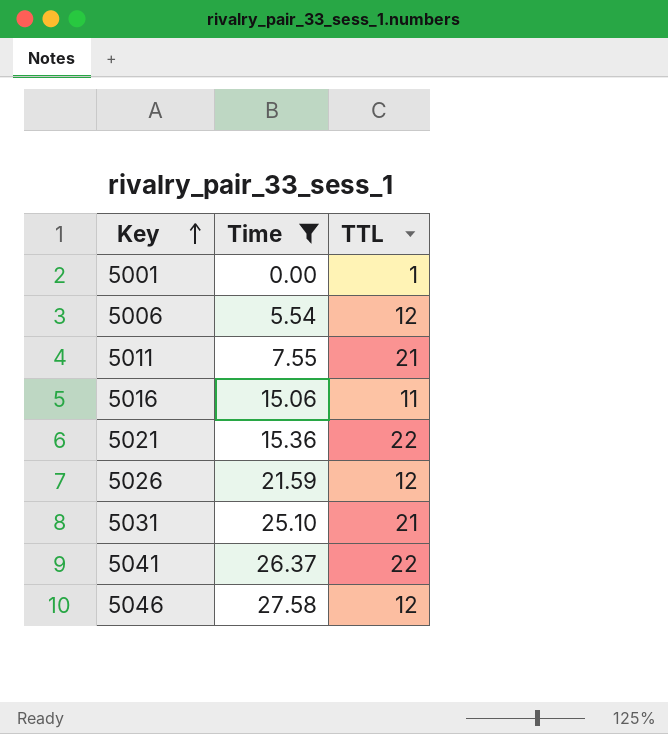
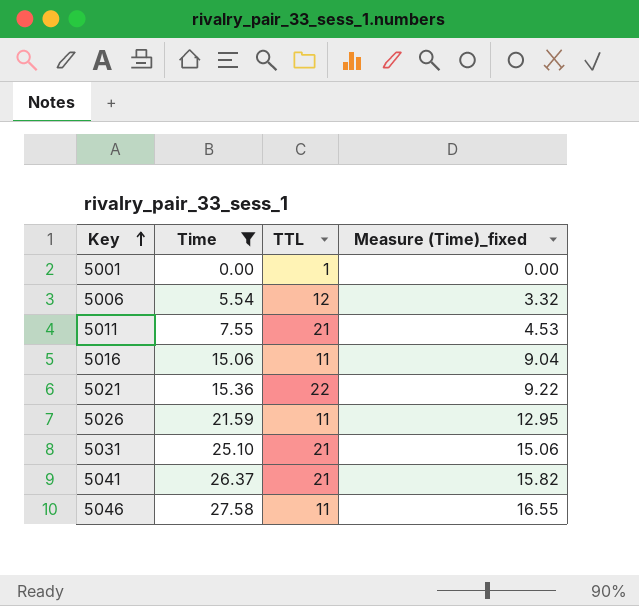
column Measure (Time)_fixed | formula: none -> [Time] * 0.6
5026 | TTL: 12 -> 11
5041 | TTL: 22 -> 21
5046 | TTL: 12 -> 11

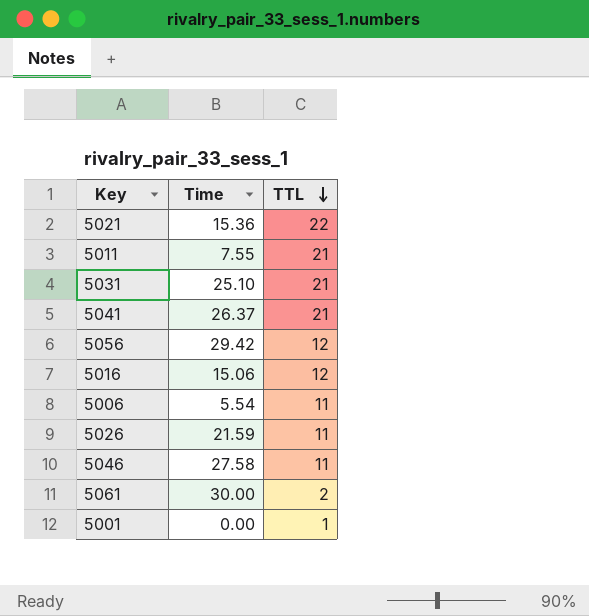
filter: Time <= 27.58 -> none
row order: Key ascending -> TTL descending
column Measure (Time)_fixed | formula: [Time] * 0.6 -> none
5016 | TTL: 11 -> 12
5006 | TTL: 12 -> 11

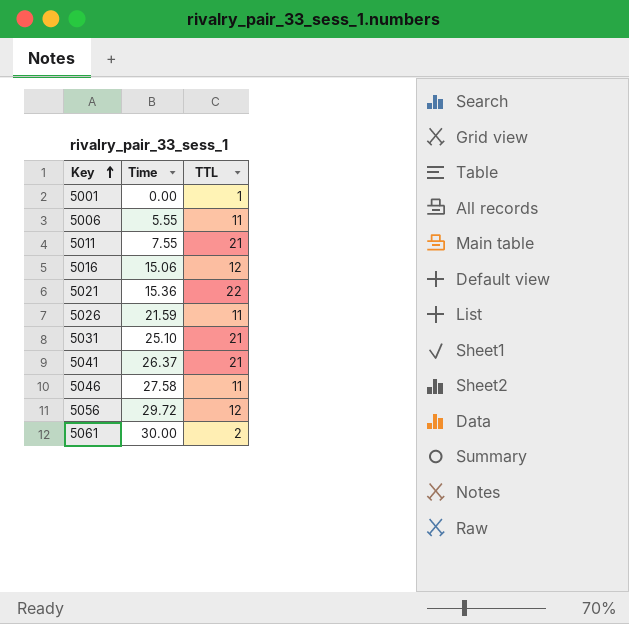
row order: TTL descending -> Key ascending
5006 | Time: 5.54 -> 5.55
5056 | Time: 29.42 -> 29.72

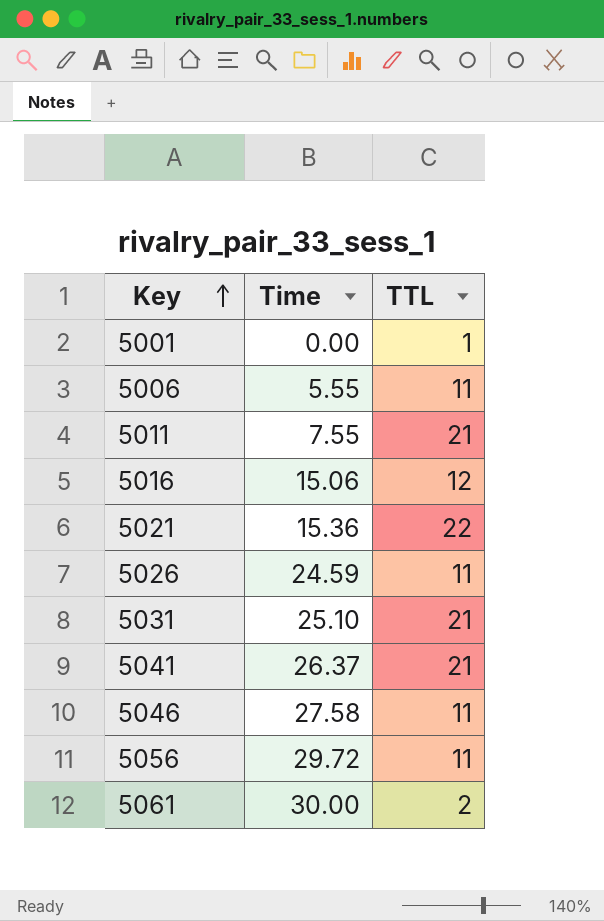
5026 | Time: 21.59 -> 24.59
5056 | TTL: 12 -> 11

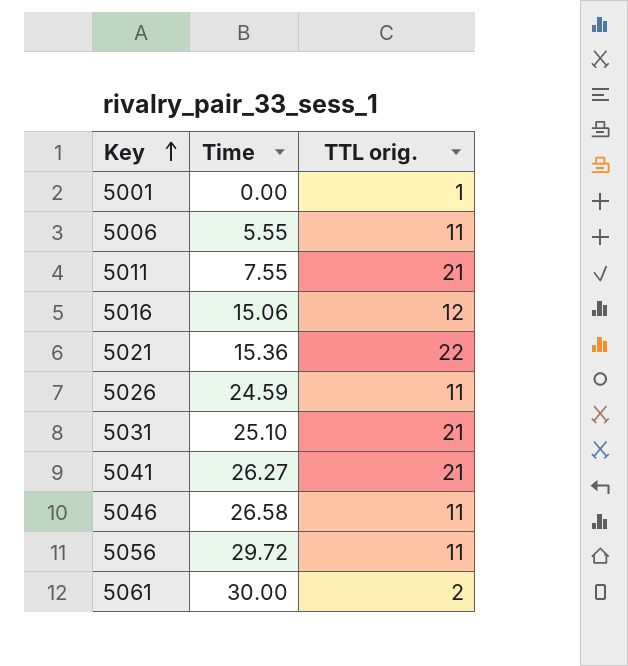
column name: TTL -> TTL orig.
5041 | Time: 26.37 -> 26.27
5046 | Time: 27.58 -> 26.58

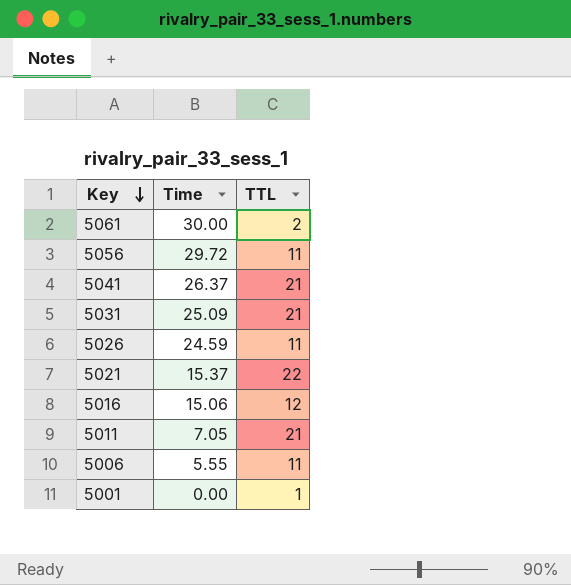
row order: Key ascending -> Key descending
column name: TTL orig. -> TTL
row 5046: 26.58 | 11 -> none
5041 | Time: 26.27 -> 26.37
5031 | Time: 25.10 -> 25.09
5021 | Time: 15.36 -> 15.37
5011 | Time: 7.55 -> 7.05

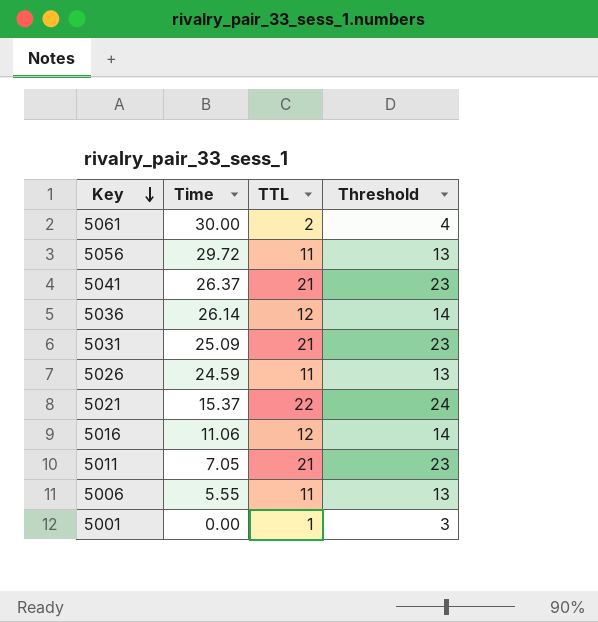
column Threshold | formula: none -> [TTL] + 2
row 5036: none -> 26.14 | 12 | 14
5016 | Time: 15.06 -> 11.06

